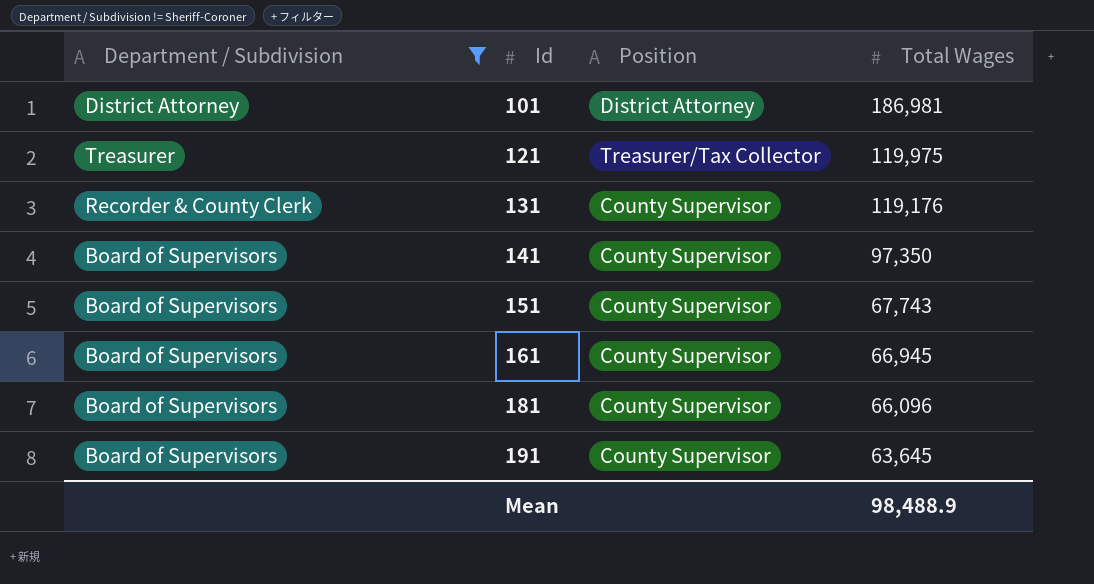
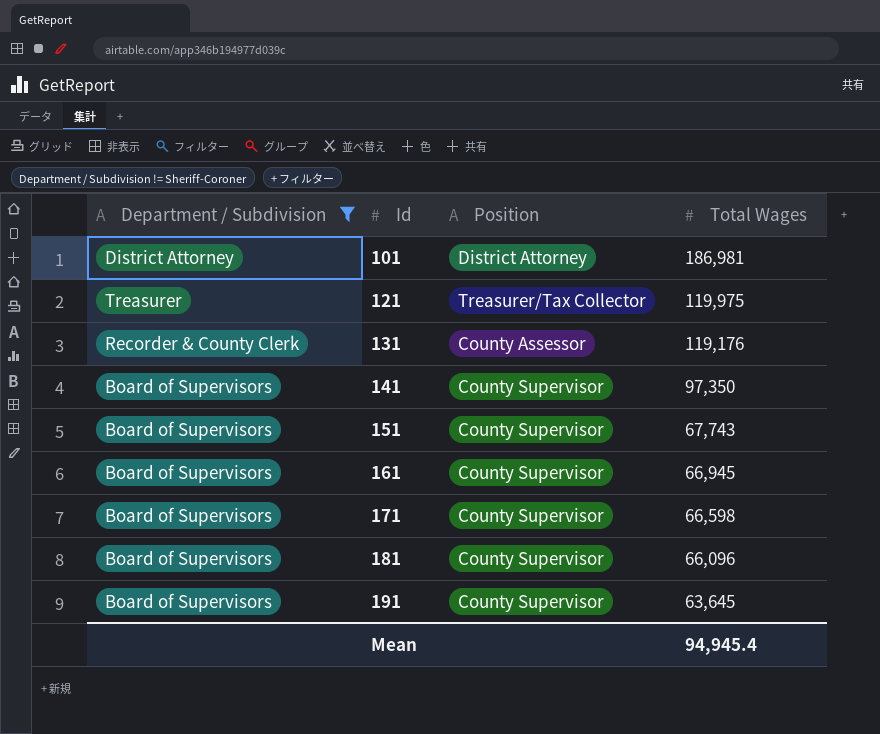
131 | Position: County Supervisor -> County Assessor
row 171: none -> Board of Supervisors | County Supervisor | 66,598
Mean | Total Wages: 98,488.9 -> 94,945.4

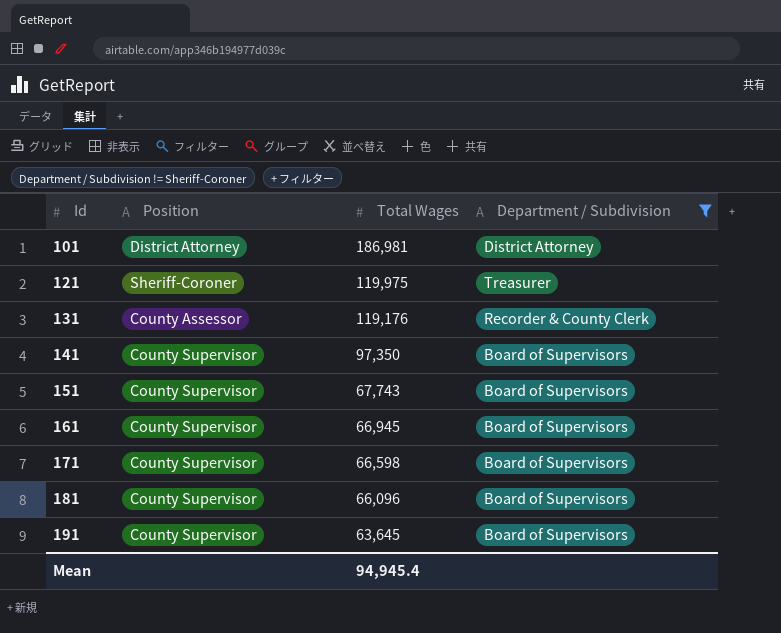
column Department / Subdivision | position: 1 -> 4
121 | Position: Treasurer/Tax Collector -> Sheriff-Coroner

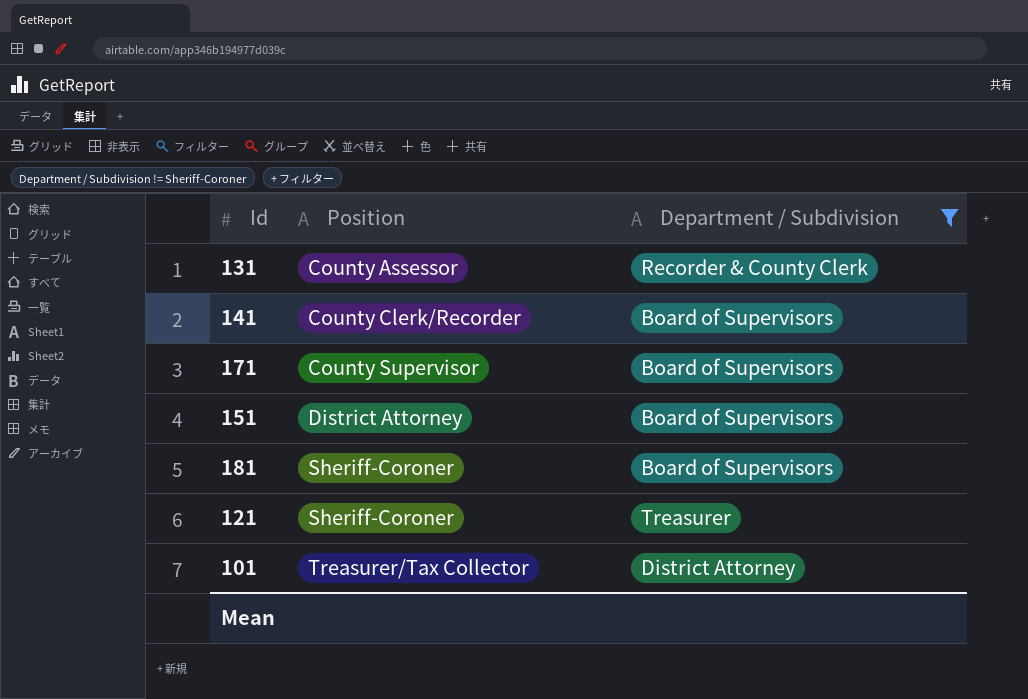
row order: Id ascending -> Position ascending
column Total Wages | position: 3 -> none
row 161: County Supervisor | 66,945 | Board of Supervisors -> none
row 191: County Supervisor | 63,645 | Board of Supervisors -> none
141 | Position: County Supervisor -> County Clerk/Recorder
151 | Position: County Supervisor -> District Attorney
181 | Position: County Supervisor -> Sheriff-Coroner
101 | Position: District Attorney -> Treasurer/Tax Collector

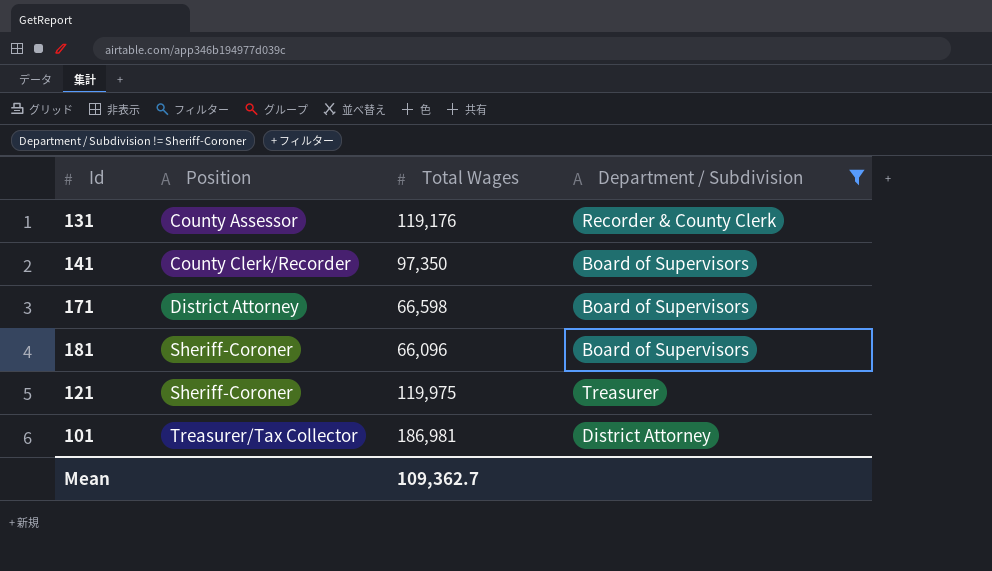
column Total Wages | position: none -> 3
row 151: District Attorney | Board of Supervisors -> none
171 | Position: County Supervisor -> District Attorney

